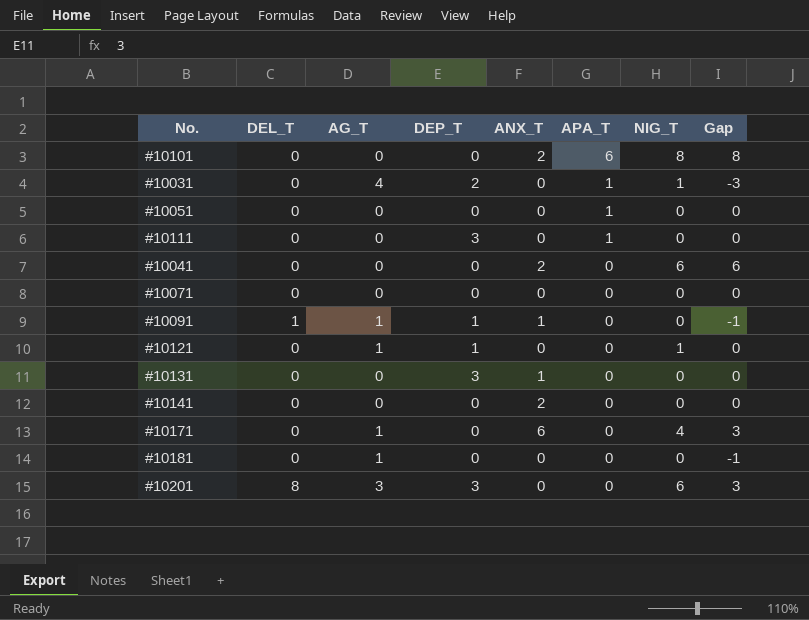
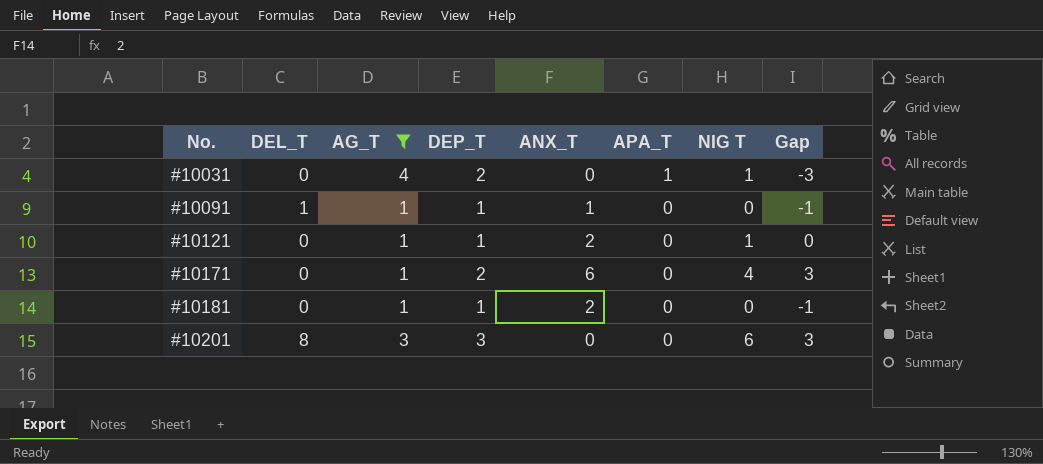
filter: none -> AG_T != 0
column name: NIG_T -> NIG T
#10121 | ANX_T: 0 -> 2
#10171 | DEP_T: 0 -> 2
#10181 | DEP_T: 0 -> 1
#10181 | ANX_T: 0 -> 2

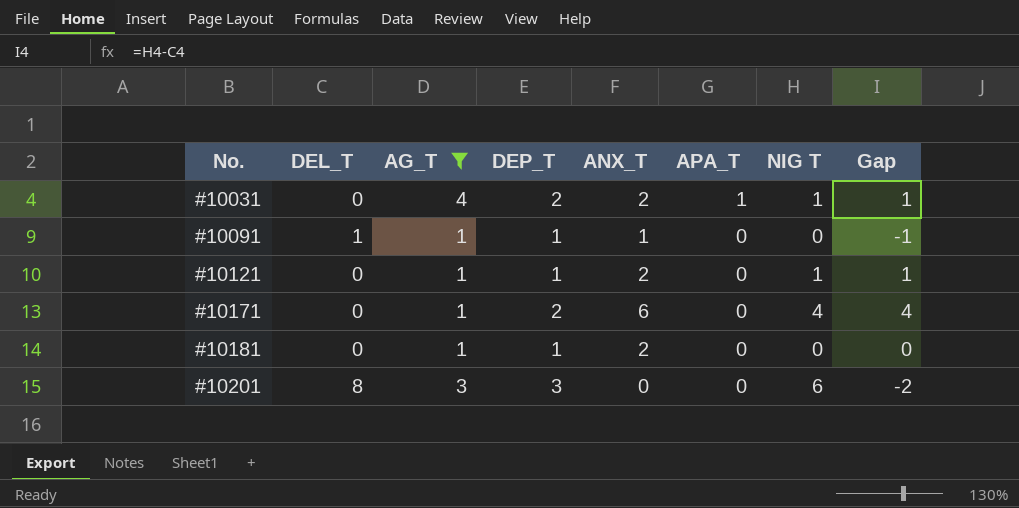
column Gap | formula: [NIG T] - [AG_T] -> [NIG T] - [DEL_T]
#10031 | ANX_T: 0 -> 2

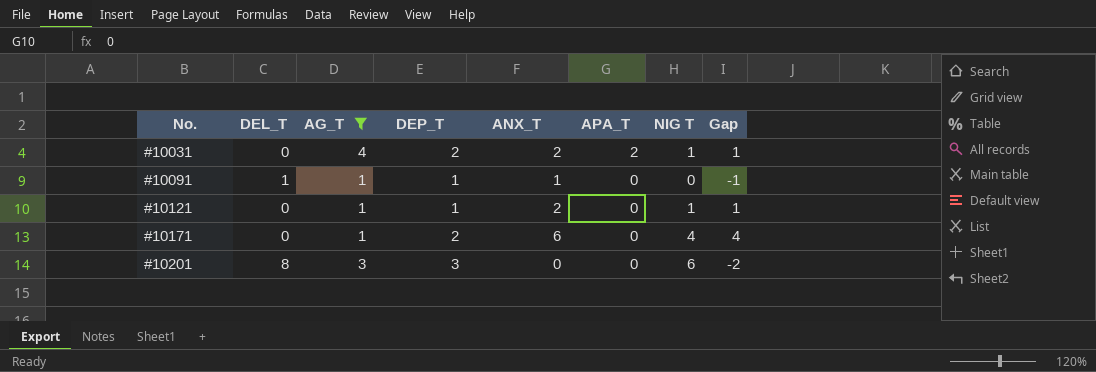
row #10181: 0 | 1 | 1 | 2 | 0 | 0 | 0 -> none
#10031 | APA_T: 1 -> 2

